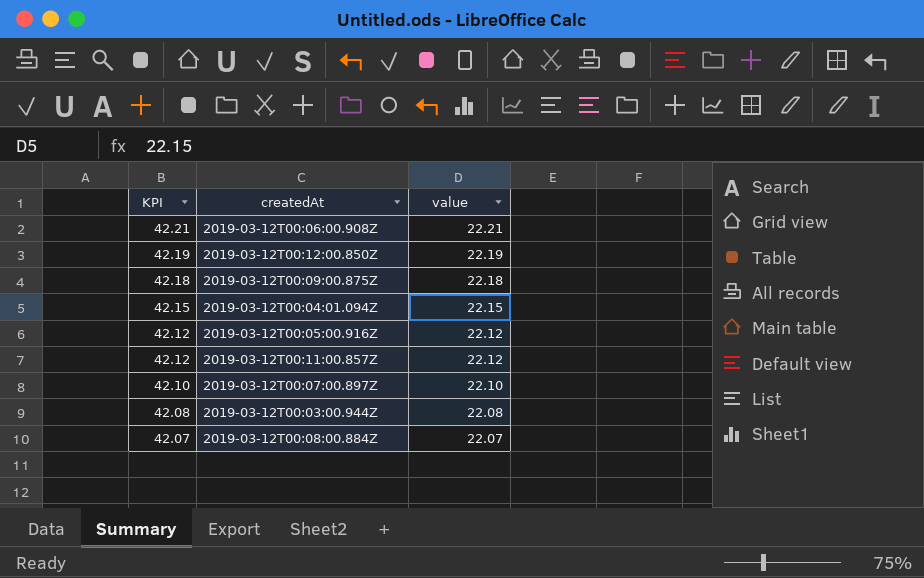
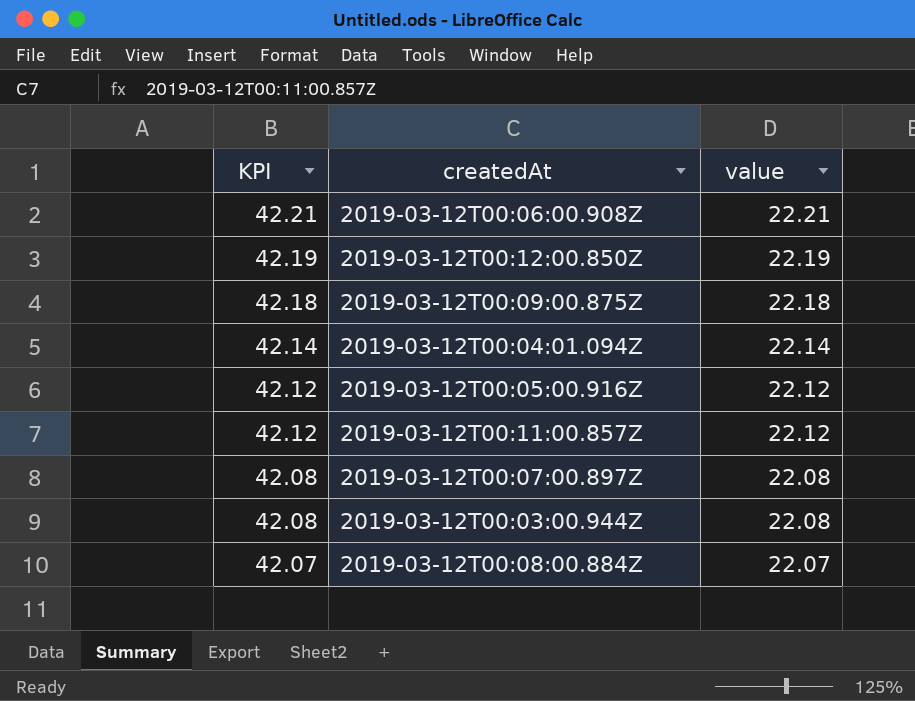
2019-03-12T00:04:01.094Z | KPI: 42.15 -> 42.14
2019-03-12T00:04:01.094Z | value: 22.15 -> 22.14
2019-03-12T00:07:00.897Z | KPI: 42.10 -> 42.08
2019-03-12T00:07:00.897Z | value: 22.10 -> 22.08

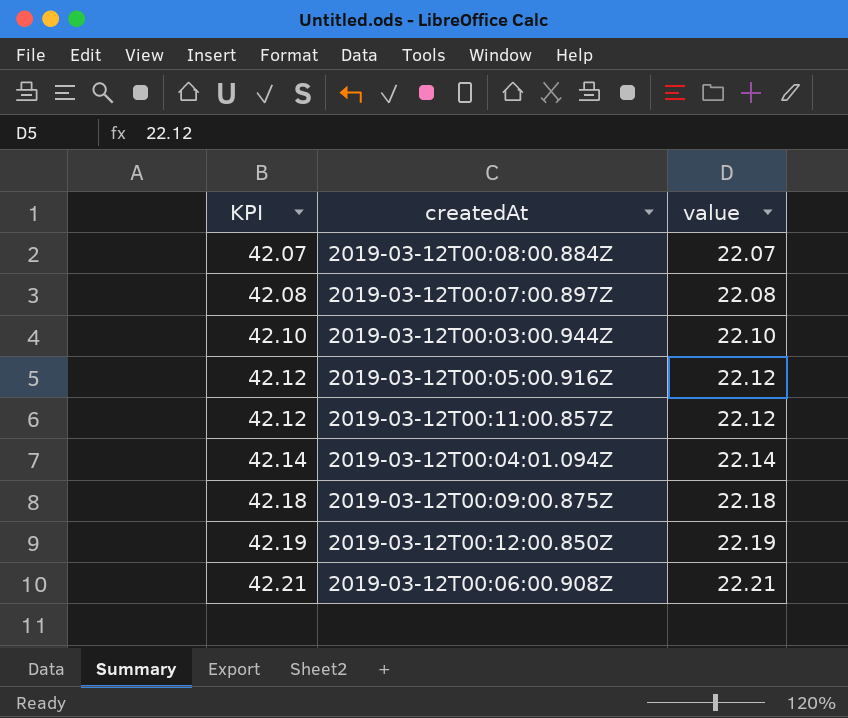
row order: KPI descending -> KPI ascending
2019-03-12T00:03:00.944Z | KPI: 42.08 -> 42.10
2019-03-12T00:03:00.944Z | value: 22.08 -> 22.10

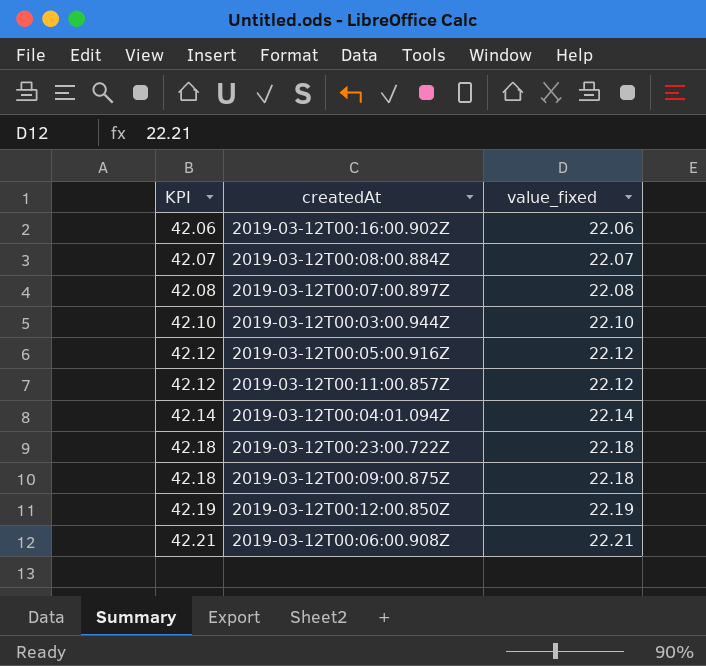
column name: value -> value_fixed
row 2019-03-12T00:16:00.902Z: none -> 42.06 | 22.06
row 2019-03-12T00:23:00.722Z: none -> 42.18 | 22.18

